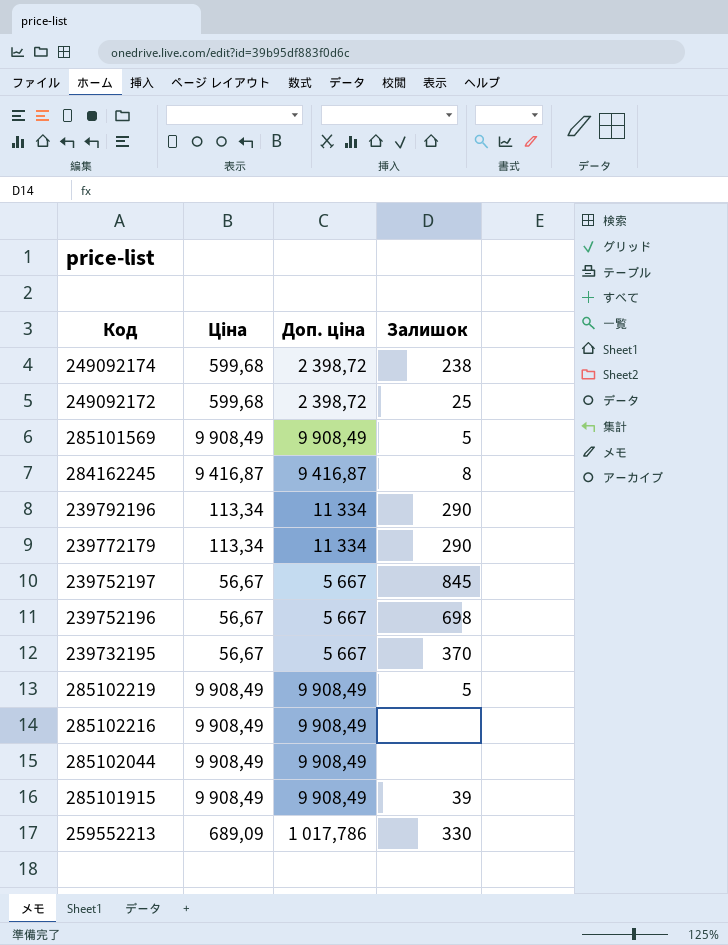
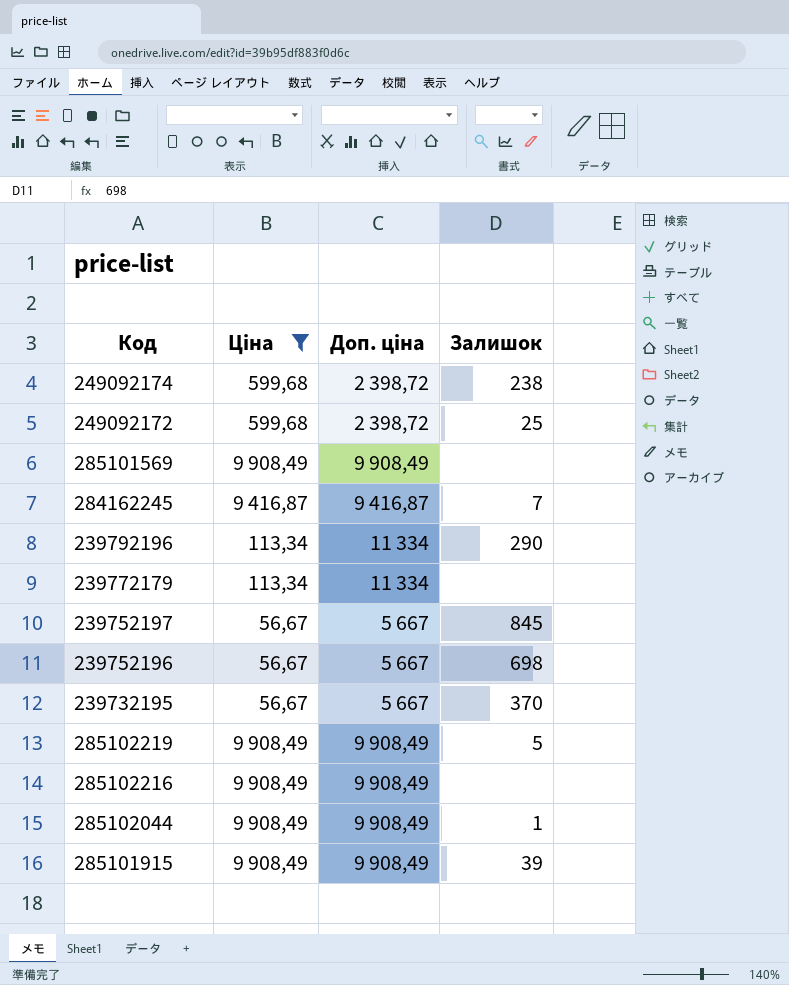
filter: none -> Ціна != 689,09
285101569 | Залишок: 5 -> none
284162245 | Залишок: 8 -> 7
239772179 | Залишок: 290 -> none
285102044 | Залишок: none -> 1

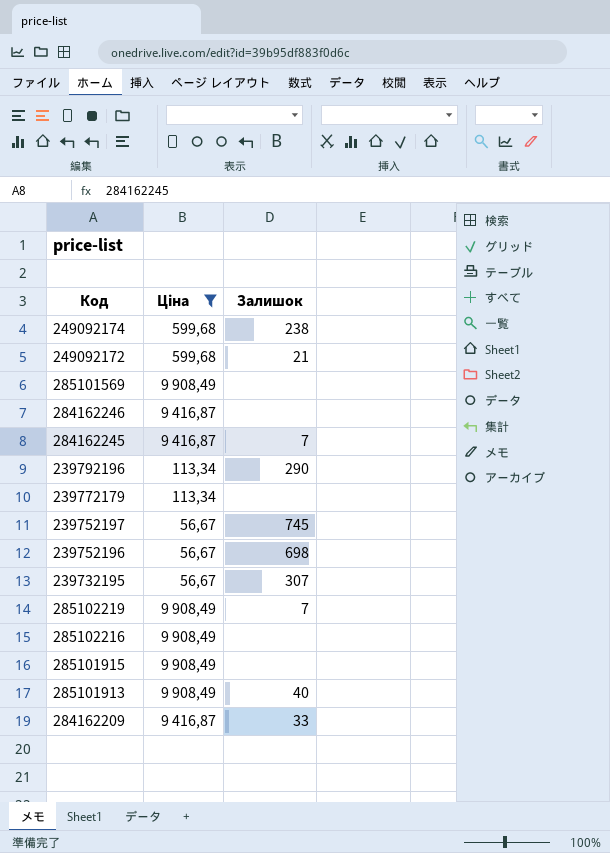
column Доп. ціна | position: 3 -> none
row 285102044: 9 908,49 | 9 908,49 | 1 -> none
249092172 | Залишок: 25 -> 21
row 284162246: none -> 9 416,87 | none
239752197 | Залишок: 845 -> 745
239732195 | Залишок: 370 -> 307
285102219 | Залишок: 5 -> 7
285101915 | Залишок: 39 -> none
row 285101913: none -> 9 908,49 | 40
row 284162209: none -> 9 416,87 | 33

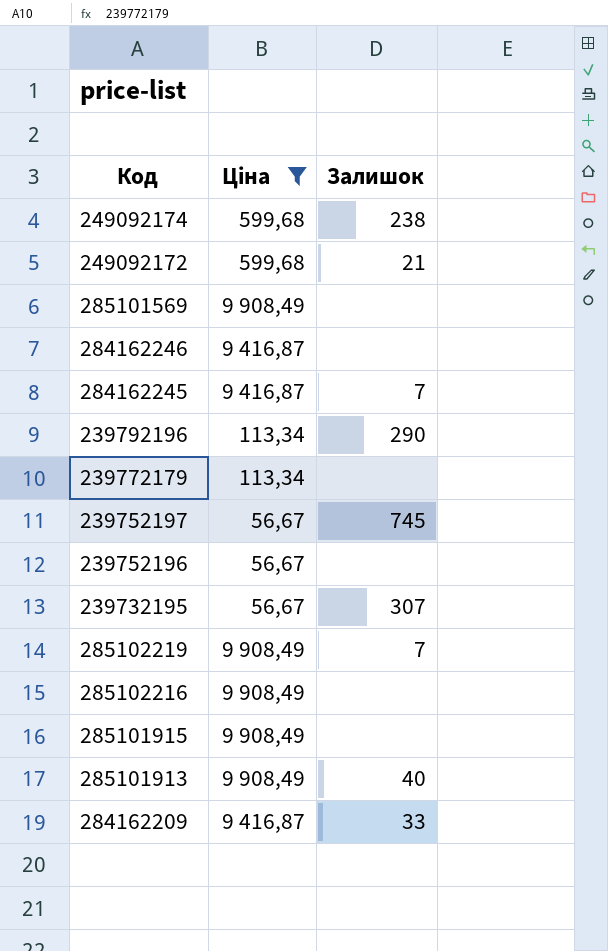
239752196 | Залишок: 698 -> none

